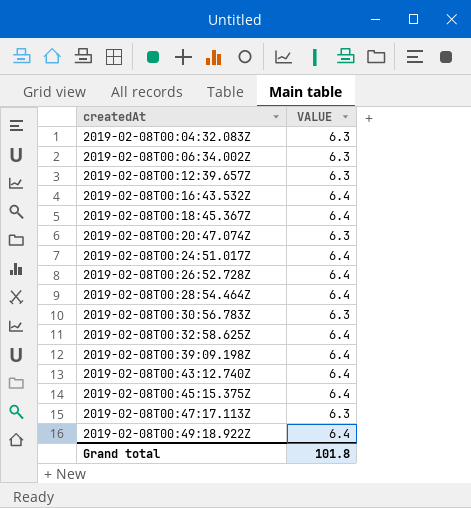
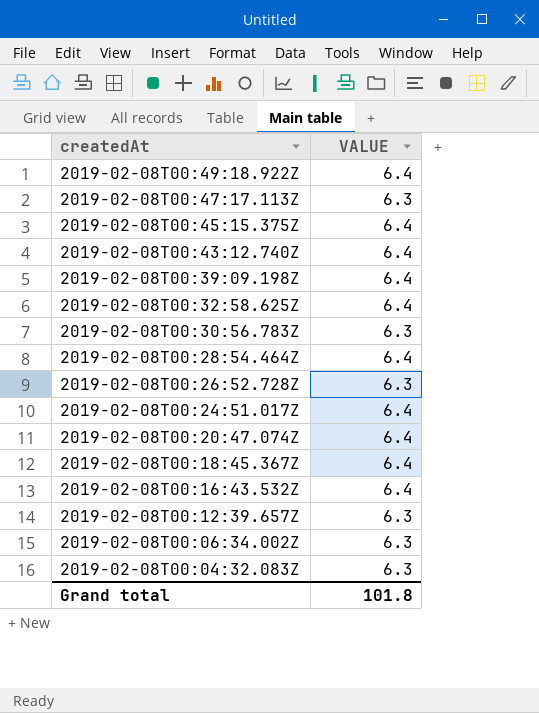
row order: createdAt ascending -> createdAt descending
2019-02-08T00:26:52.728Z | VALUE: 6.4 -> 6.3
2019-02-08T00:20:47.074Z | VALUE: 6.3 -> 6.4

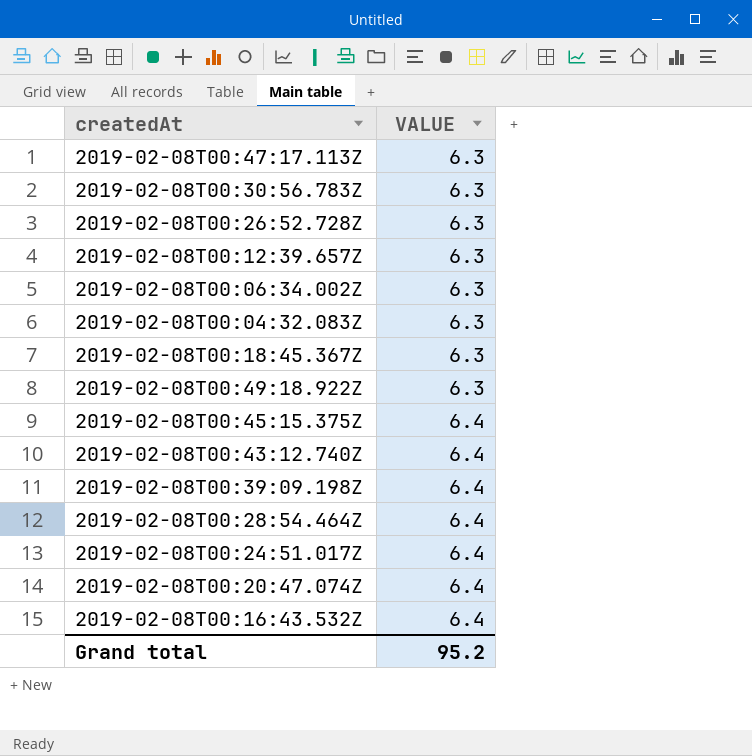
row order: createdAt descending -> VALUE ascending
row 2019-02-08T00:32:58.625Z: 6.4 -> none
2019-02-08T00:18:45.367Z | VALUE: 6.4 -> 6.3
2019-02-08T00:49:18.922Z | VALUE: 6.4 -> 6.3
Grand total | VALUE: 101.8 -> 95.2

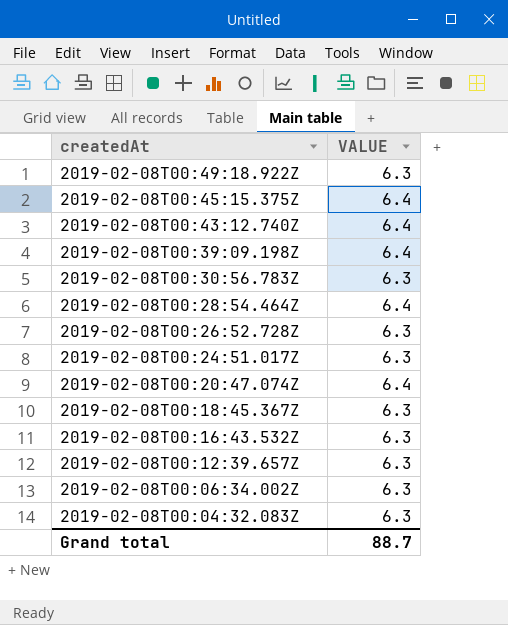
row order: VALUE ascending -> createdAt descending
row 2019-02-08T00:47:17.113Z: 6.3 -> none
2019-02-08T00:24:51.017Z | VALUE: 6.4 -> 6.3
2019-02-08T00:16:43.532Z | VALUE: 6.4 -> 6.3
Grand total | VALUE: 95.2 -> 88.7

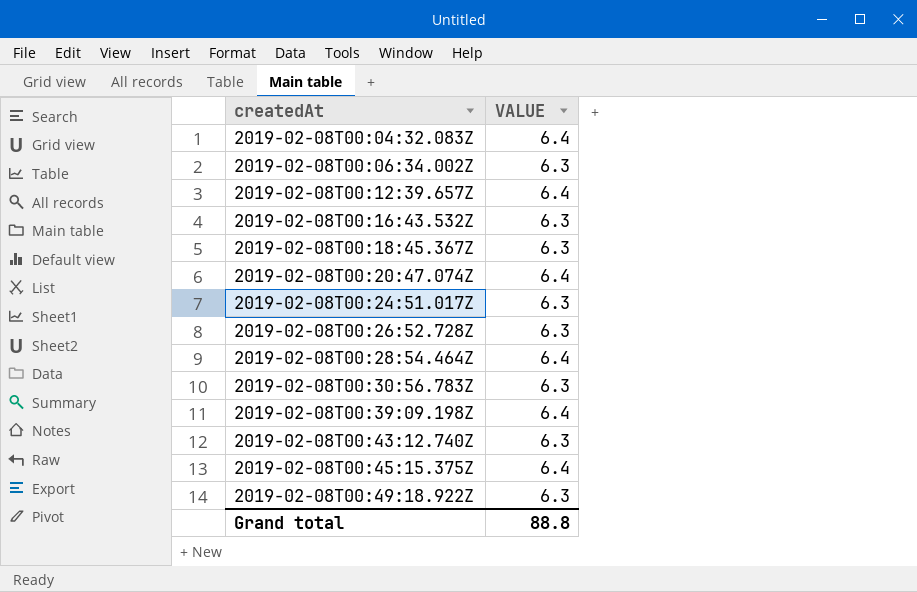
row order: createdAt descending -> createdAt ascending
2019-02-08T00:04:32.083Z | VALUE: 6.3 -> 6.4
2019-02-08T00:12:39.657Z | VALUE: 6.3 -> 6.4
2019-02-08T00:43:12.740Z | VALUE: 6.4 -> 6.3
Grand total | VALUE: 88.7 -> 88.8

